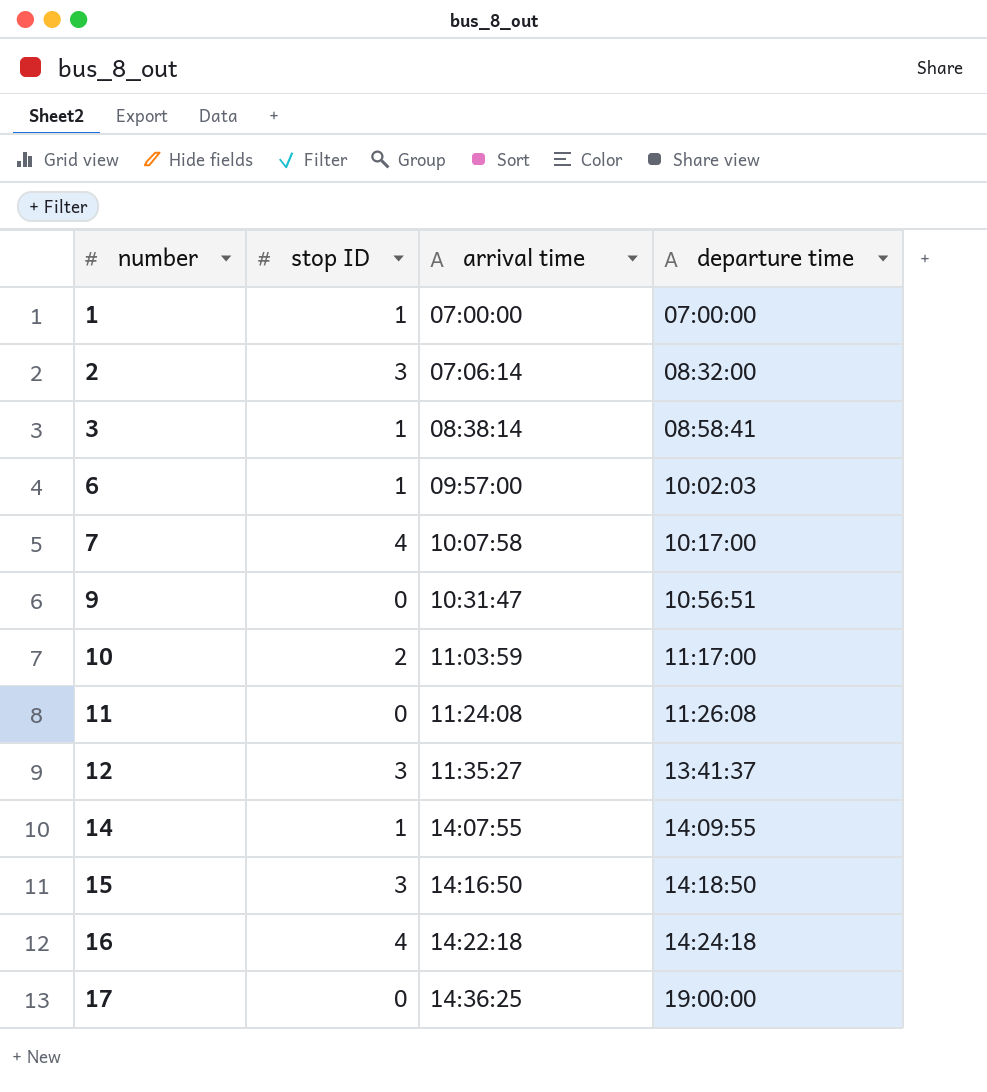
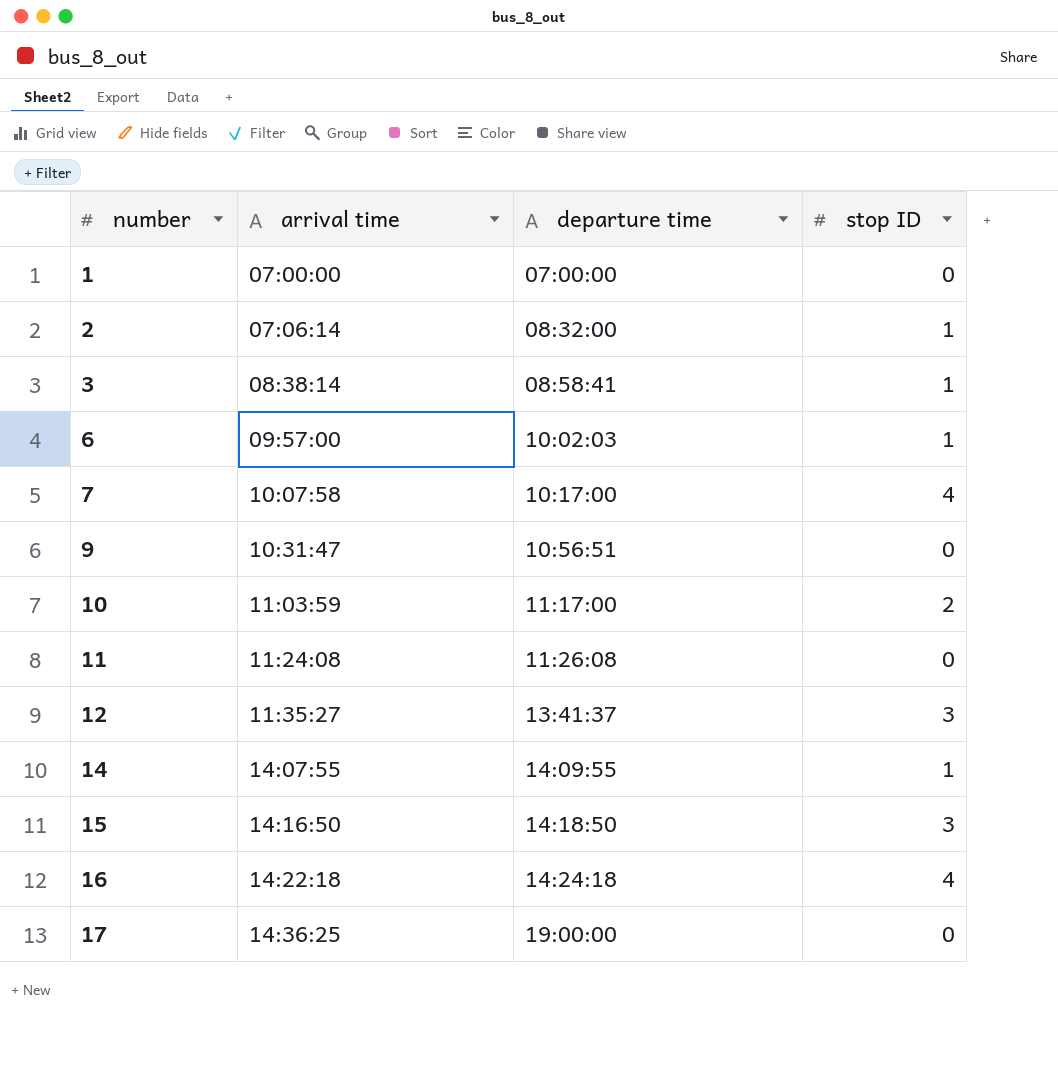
column stop ID | position: 2 -> 4
1 | stop ID: 1 -> 0
2 | stop ID: 3 -> 1

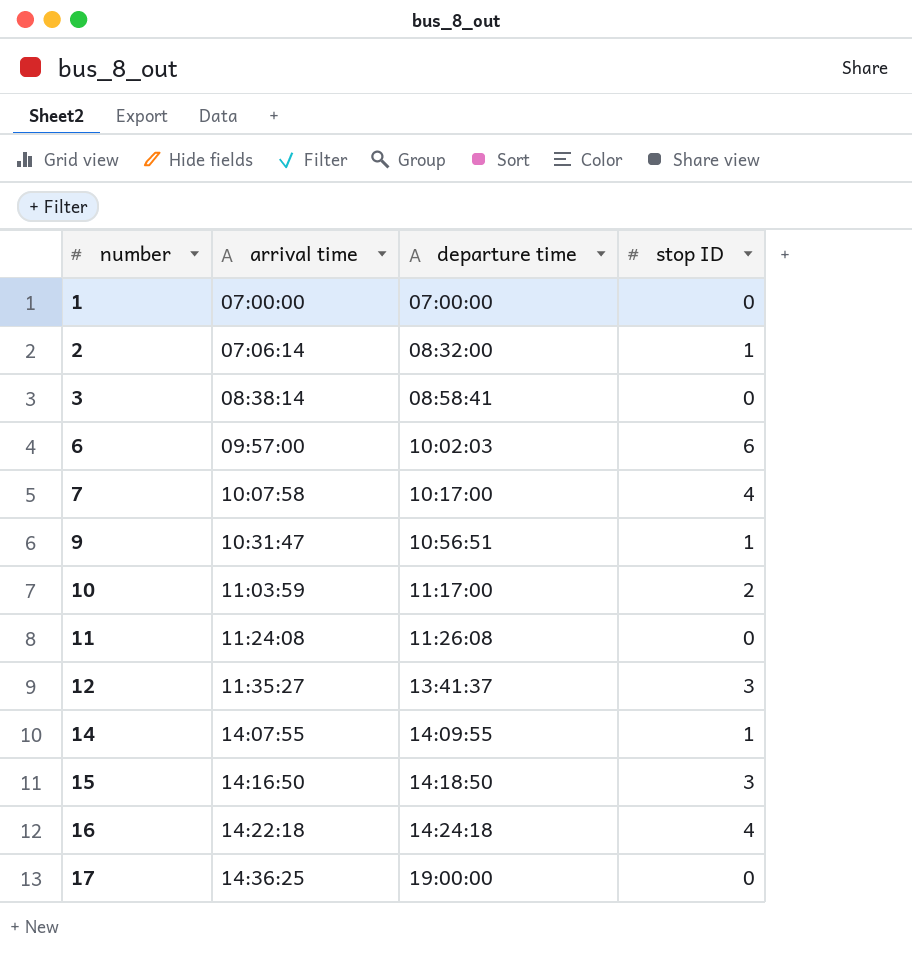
3 | stop ID: 1 -> 0
6 | stop ID: 1 -> 6
9 | stop ID: 0 -> 1

